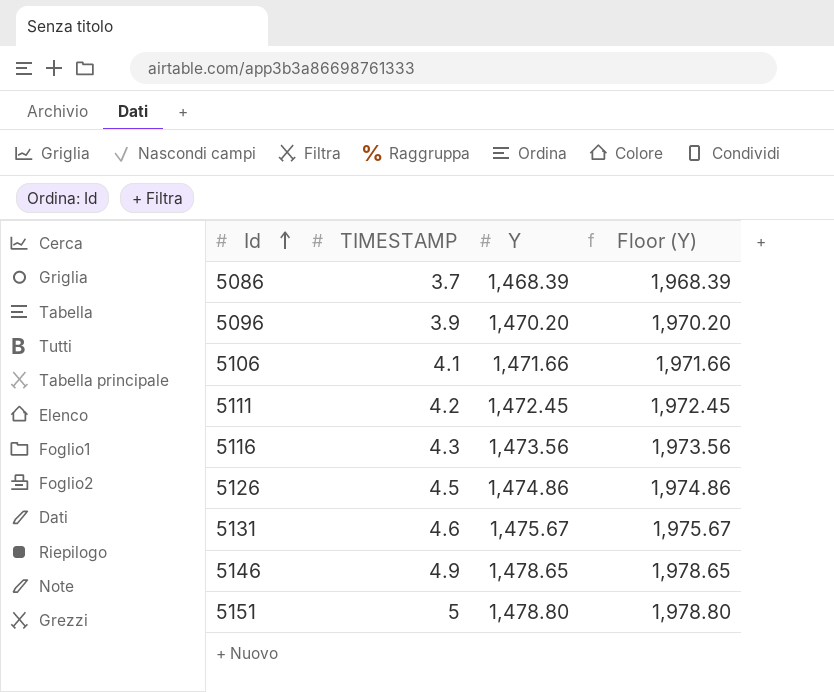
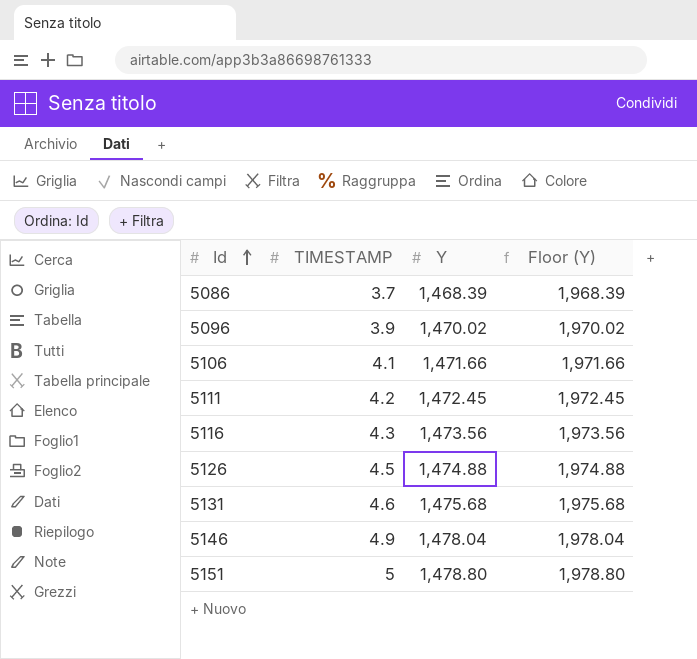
5096 | Y: 1,470.20 -> 1,470.02
5096 | Floor (Y): 1,970.20 -> 1,970.02
5126 | Y: 1,474.86 -> 1,474.88
5126 | Floor (Y): 1,974.86 -> 1,974.88
5131 | Y: 1,475.67 -> 1,475.68
5131 | Floor (Y): 1,975.67 -> 1,975.68
5146 | Y: 1,478.65 -> 1,478.04
5146 | Floor (Y): 1,978.65 -> 1,978.04

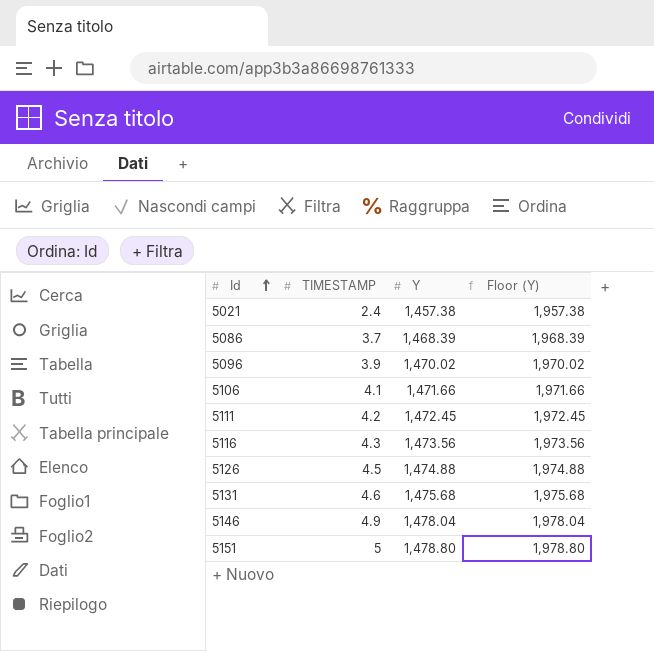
row 5021: none -> 2.4 | 1,457.38 | 1,957.38

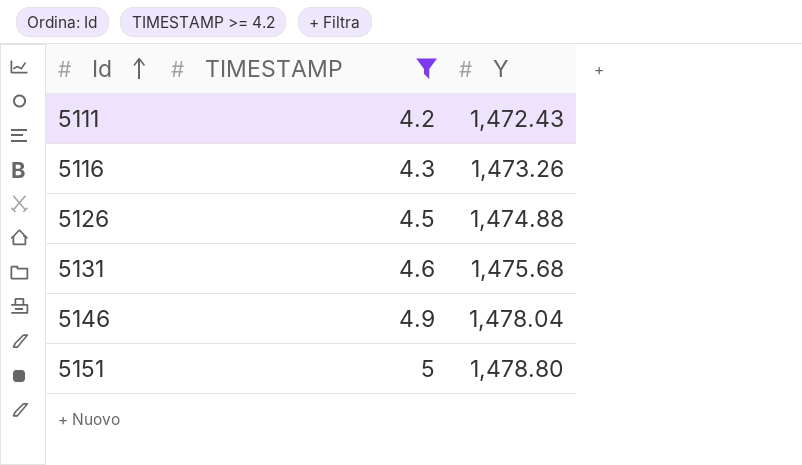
filter: none -> TIMESTAMP >= 4.2
column Floor (Y) | formula: [Y] + 500 -> none
5111 | Y: 1,472.45 -> 1,472.43
5116 | Y: 1,473.56 -> 1,473.26

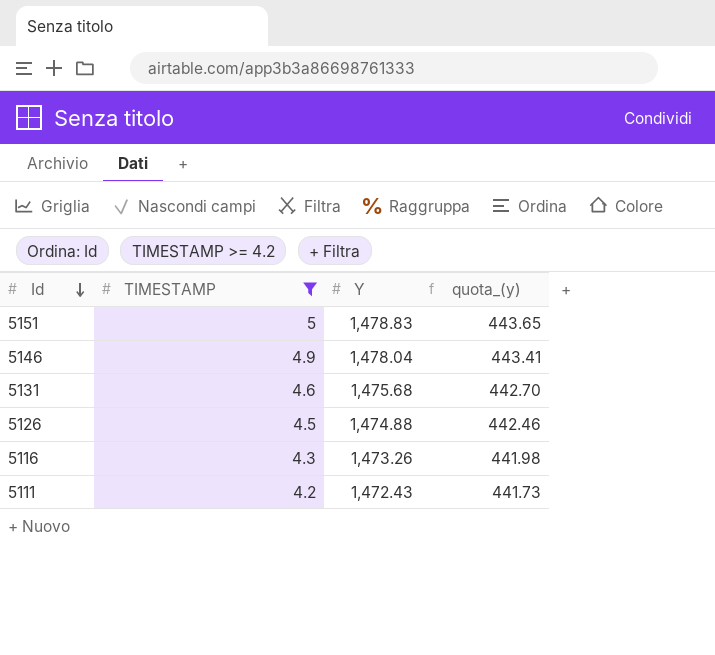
row order: Id ascending -> Id descending
column quota_(y) | formula: none -> [Y] * 0.3
5151 | Y: 1,478.80 -> 1,478.83

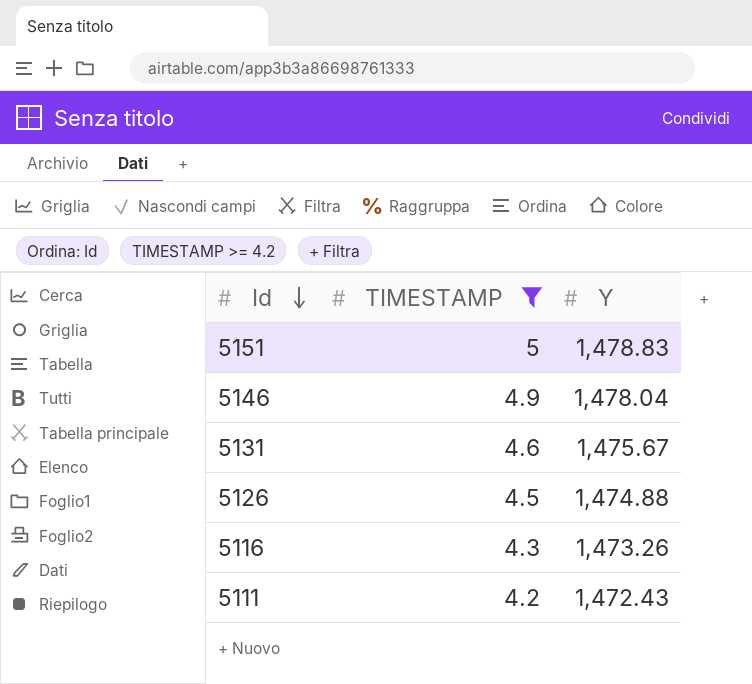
column quota_(y) | formula: [Y] * 0.3 -> none
5131 | Y: 1,475.68 -> 1,475.67

